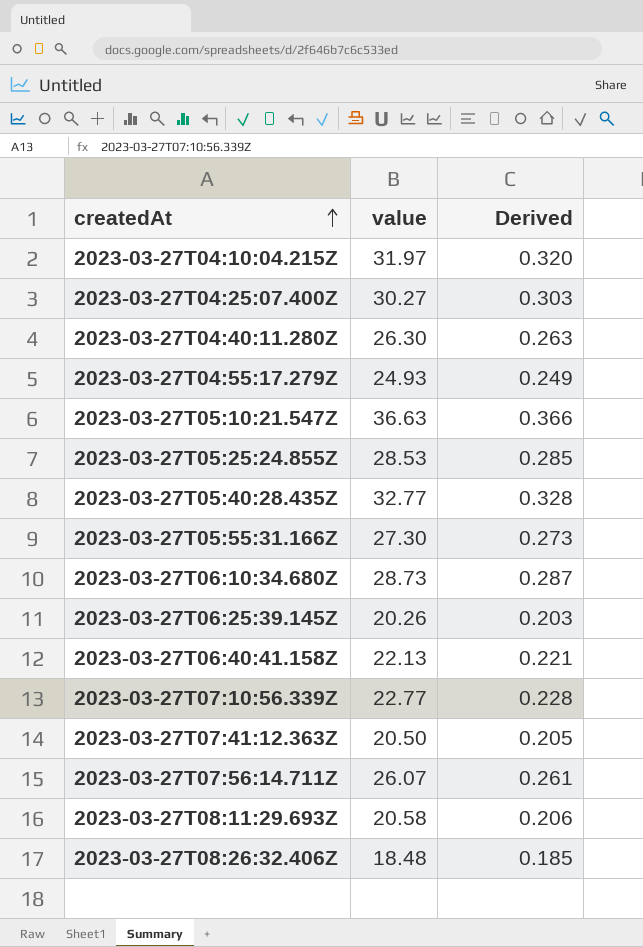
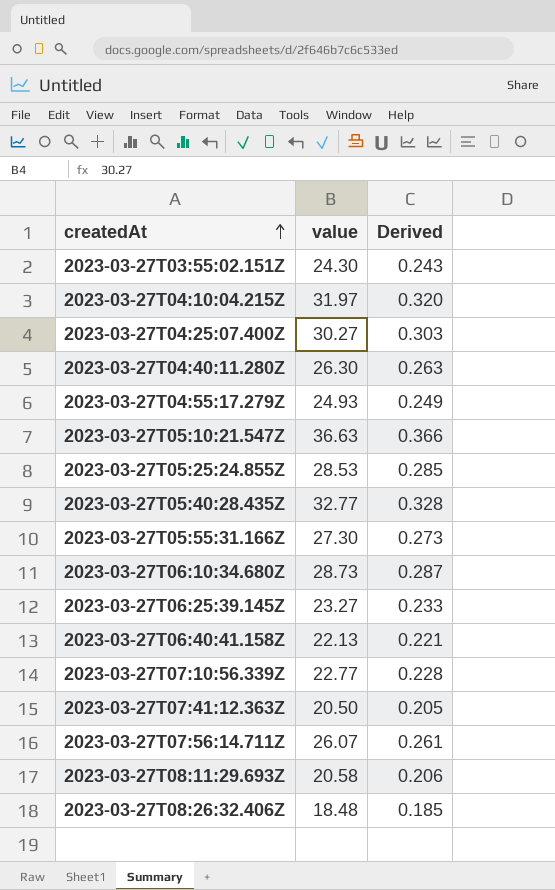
row 2023-03-27T03:55:02.151Z: none -> 24.30 | 0.243
2023-03-27T06:25:39.145Z | value: 20.26 -> 23.27
2023-03-27T06:25:39.145Z | Derived: 0.203 -> 0.233

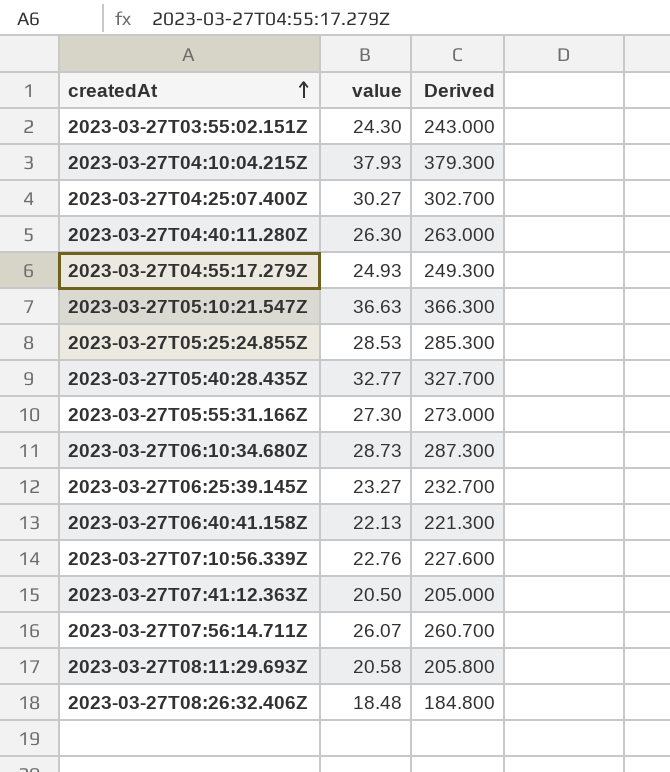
column Derived | formula: [value] * 0.01 -> [value] * 10
2023-03-27T04:10:04.215Z | value: 31.97 -> 37.93
2023-03-27T07:10:56.339Z | value: 22.77 -> 22.76

